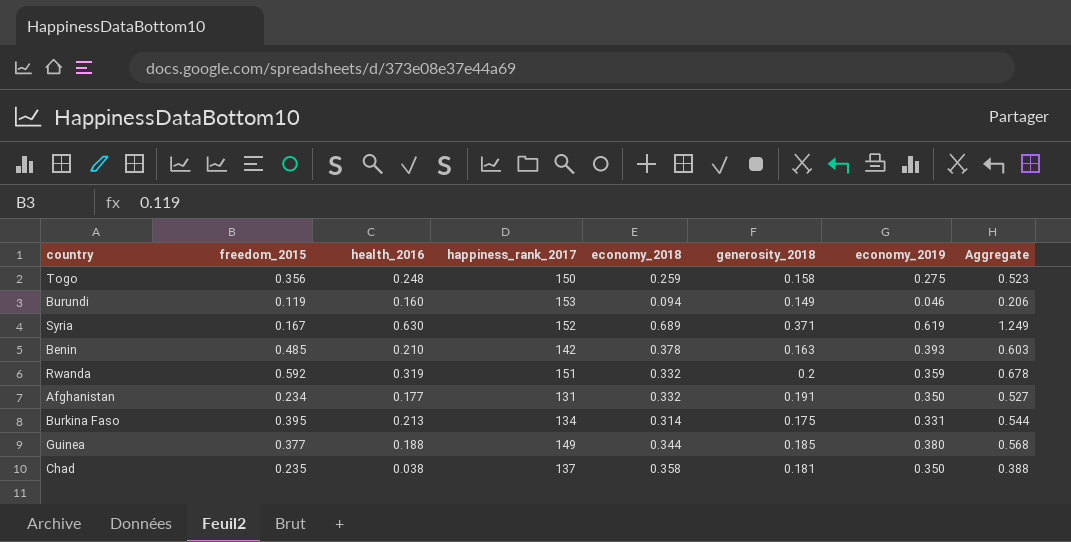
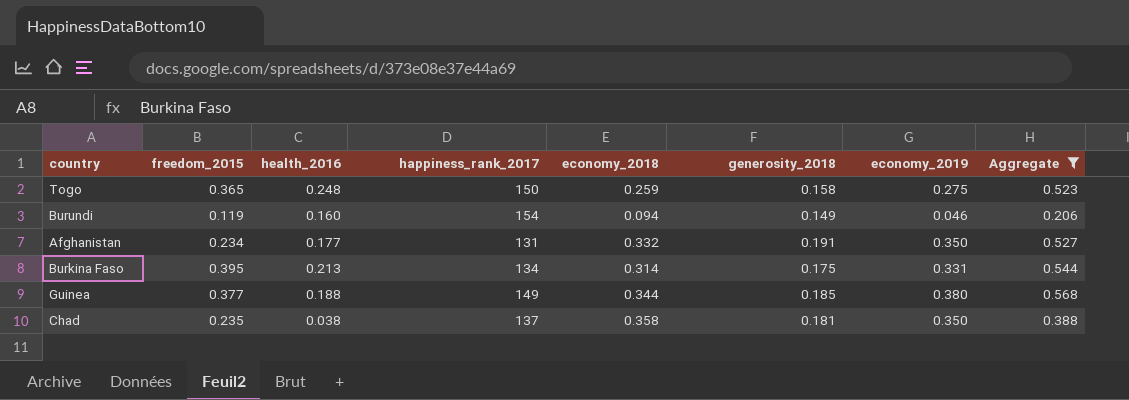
filter: none -> Aggregate <= 0.568
Togo | freedom_2015: 0.356 -> 0.365
Burundi | happiness_rank_2017: 153 -> 154

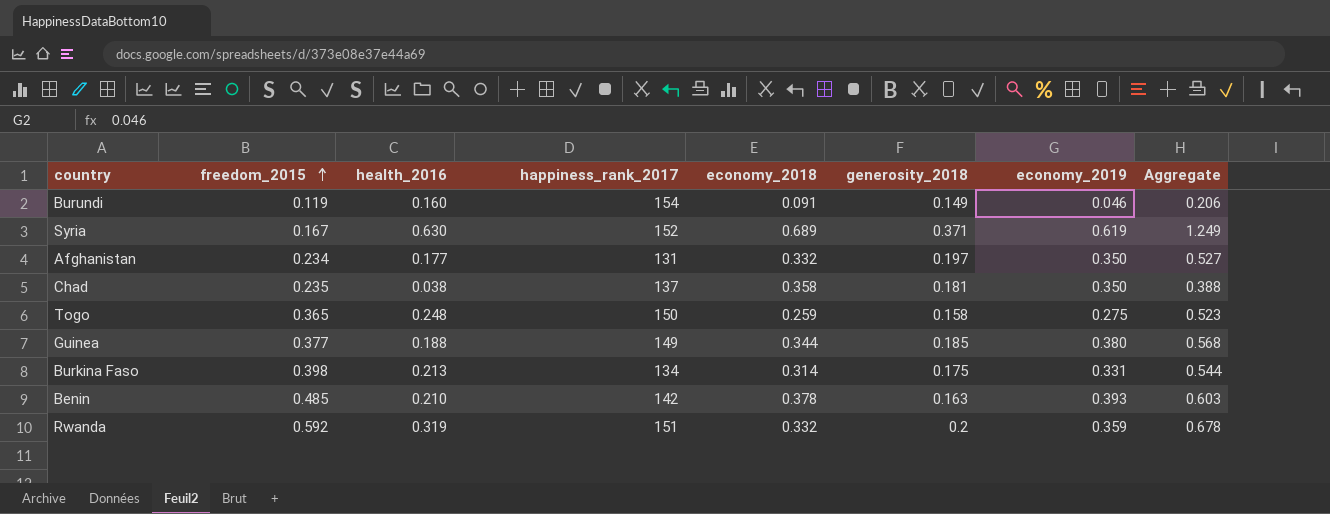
filter: Aggregate <= 0.568 -> none
row order: none -> freedom_2015 ascending
Burundi | economy_2018: 0.094 -> 0.091
Afghanistan | generosity_2018: 0.191 -> 0.197
Burkina Faso | freedom_2015: 0.395 -> 0.398

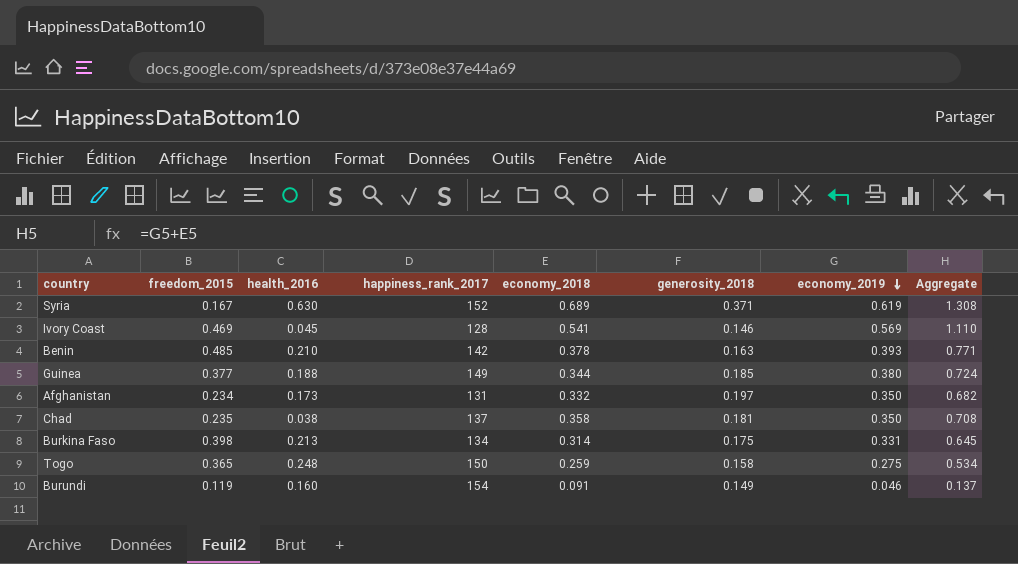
row order: freedom_2015 ascending -> economy_2019 descending
column Aggregate | formula: [health_2016] + [economy_2019] -> [economy_2018] + [economy_2019]
row Rwanda: 0.592 | 0.319 | 151 | 0.332 | 0.2 | 0.359 | 0.678 -> none
row Ivory Coast: none -> 0.469 | 0.045 | 128 | 0.541 | 0.146 | 0.569 | 1.110
Afghanistan | health_2016: 0.177 -> 0.173

